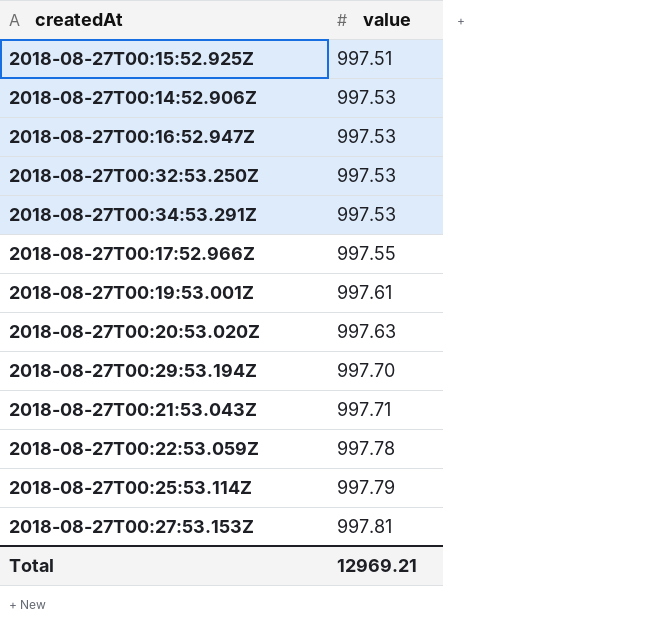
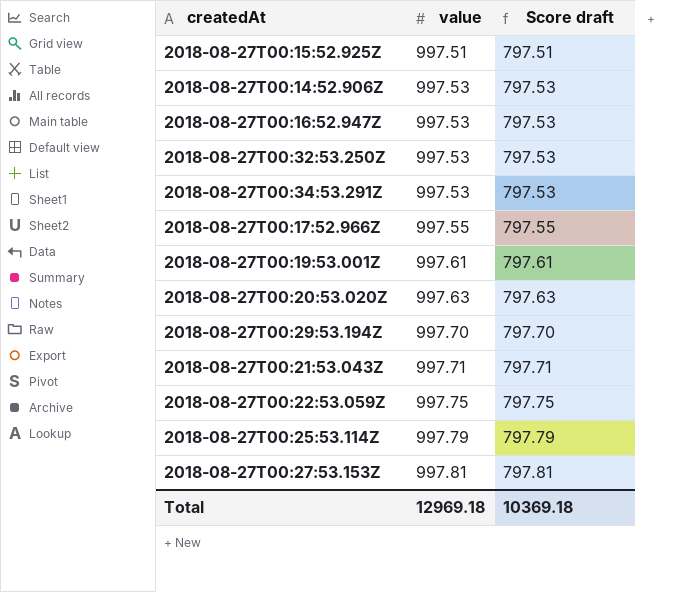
column Score draft | formula: none -> [value] - 200
2018-08-27T00:22:53.059Z | value: 997.78 -> 997.75
Total | value: 12969.21 -> 12969.18

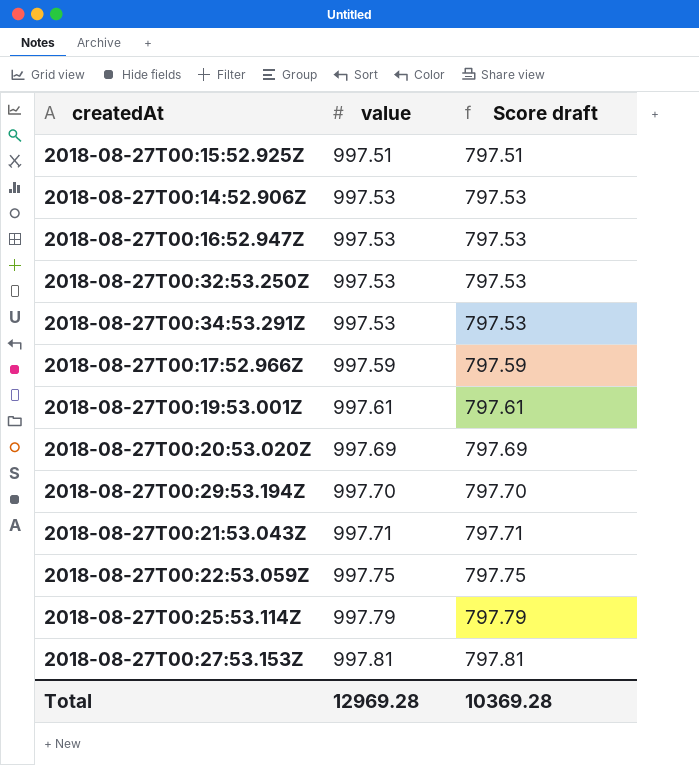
2018-08-27T00:17:52.966Z | value: 997.55 -> 997.59
2018-08-27T00:17:52.966Z | Score draft: 797.55 -> 797.59
2018-08-27T00:20:53.020Z | value: 997.63 -> 997.69
2018-08-27T00:20:53.020Z | Score draft: 797.63 -> 797.69
Total | value: 12969.18 -> 12969.28
Total | Score draft: 10369.18 -> 10369.28

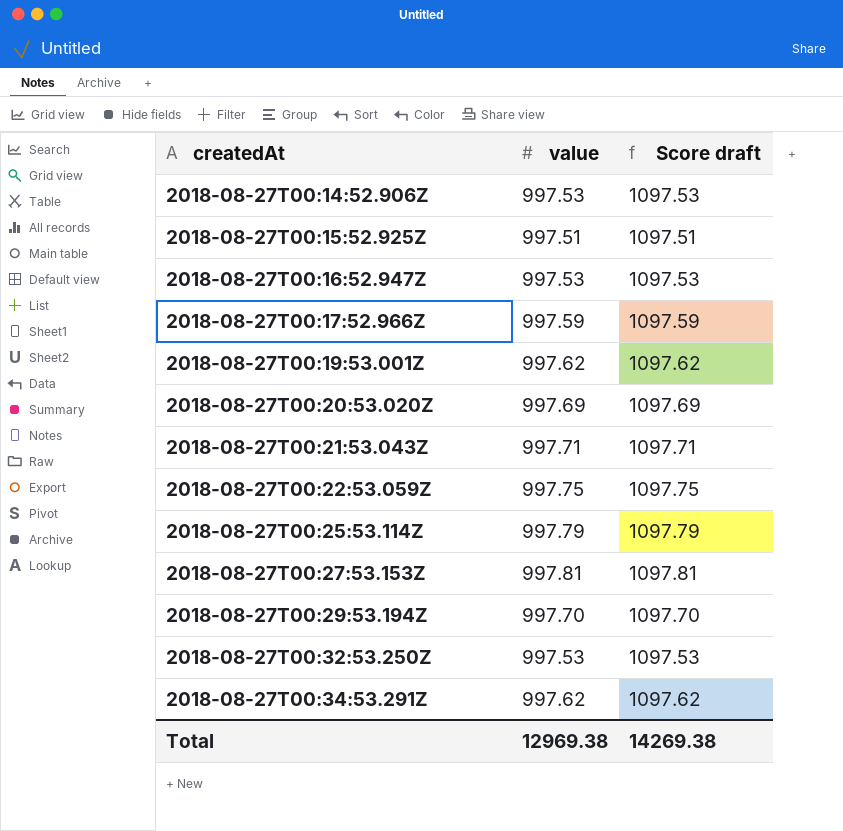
row order: value ascending -> createdAt ascending
column Score draft | formula: [value] - 200 -> [value] + 100
2018-08-27T00:19:53.001Z | value: 997.61 -> 997.62
2018-08-27T00:34:53.291Z | value: 997.53 -> 997.62
Total | value: 12969.28 -> 12969.38
Total | Score draft: 10369.28 -> 14269.38

